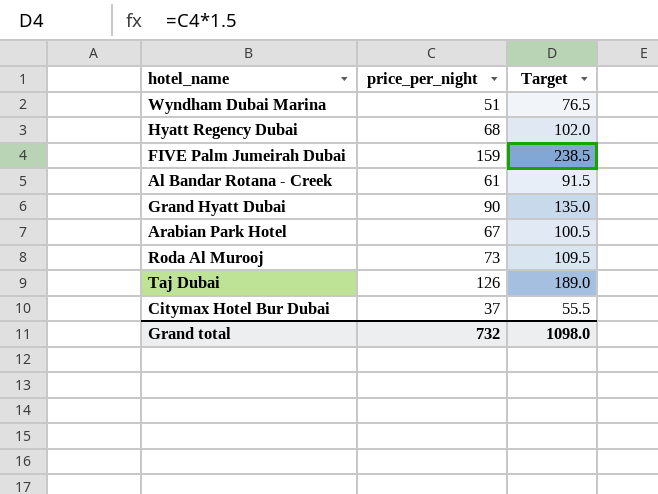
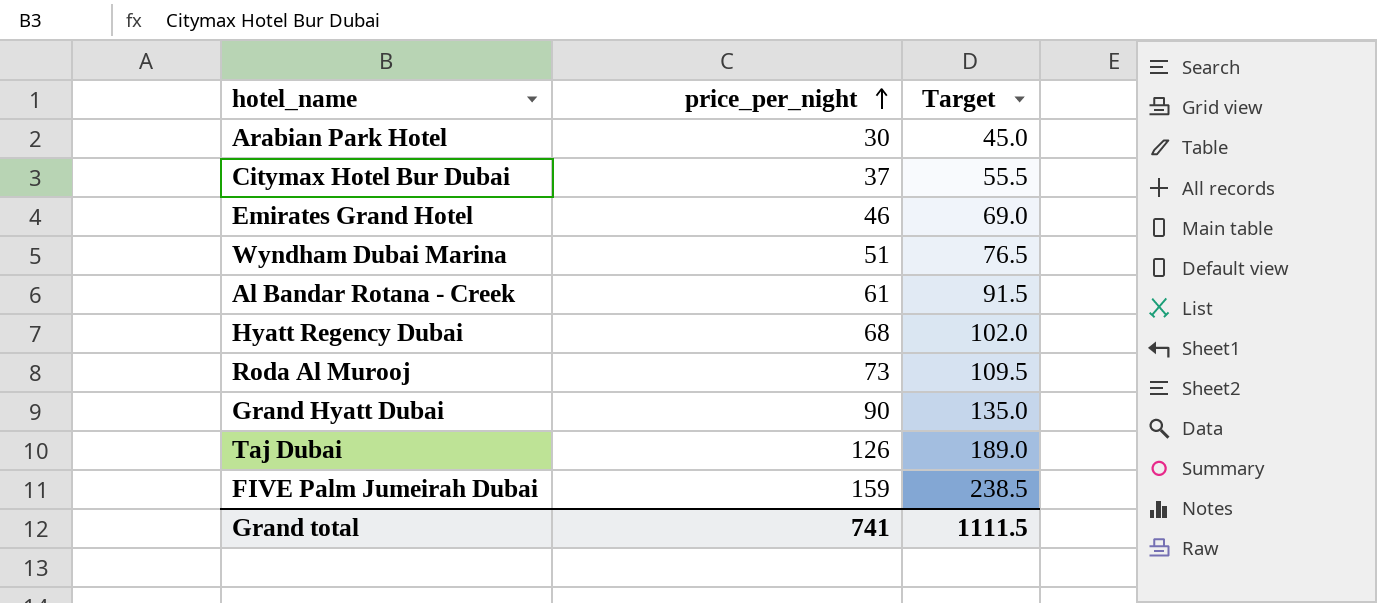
row order: none -> price_per_night ascending
Arabian Park Hotel | price_per_night: 67 -> 30
Arabian Park Hotel | Target: 100.5 -> 45.0
row Emirates Grand Hotel: none -> 46 | 69.0
Grand total | price_per_night: 732 -> 741
Grand total | Target: 1098.0 -> 1111.5

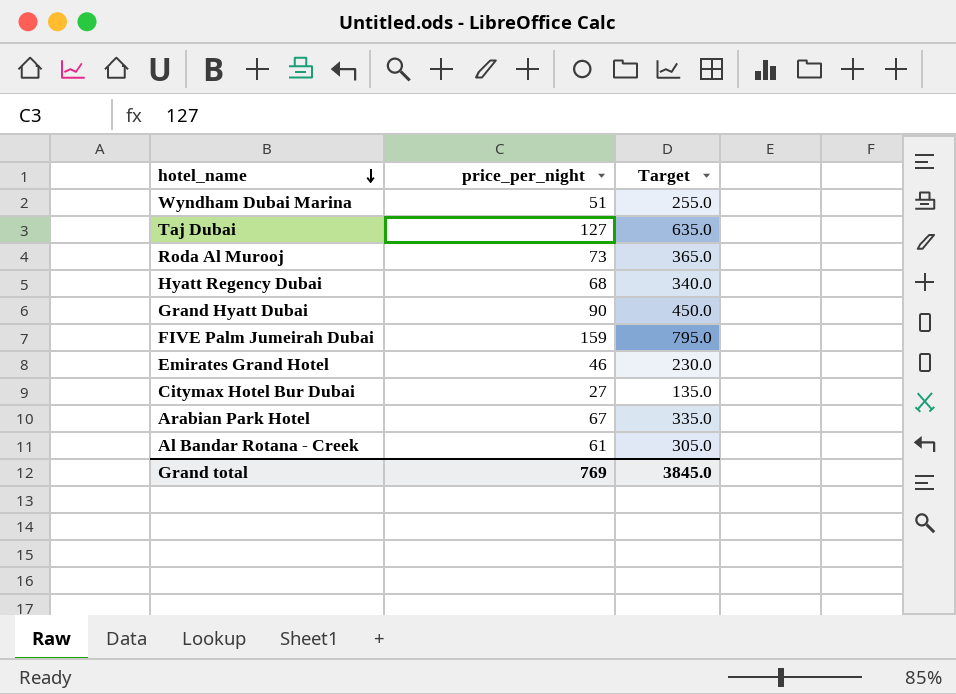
row order: price_per_night ascending -> hotel_name descending
column Target | formula: [price_per_night] * 1.5 -> [price_per_night] * 5
Taj Dubai | price_per_night: 126 -> 127
Citymax Hotel Bur Dubai | price_per_night: 37 -> 27
Arabian Park Hotel | price_per_night: 30 -> 67
Grand total | price_per_night: 741 -> 769
Grand total | Target: 1111.5 -> 3845.0

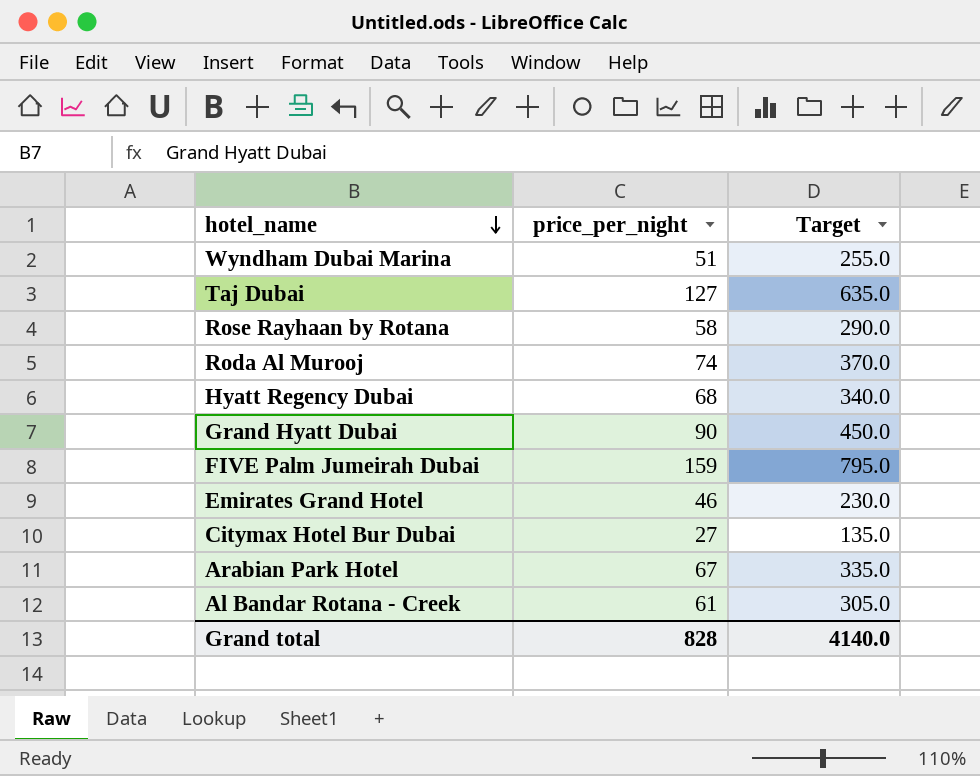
row Rose Rayhaan by Rotana: none -> 58 | 290.0
Roda Al Murooj | price_per_night: 73 -> 74
Roda Al Murooj | Target: 365.0 -> 370.0
Grand total | price_per_night: 769 -> 828
Grand total | Target: 3845.0 -> 4140.0

